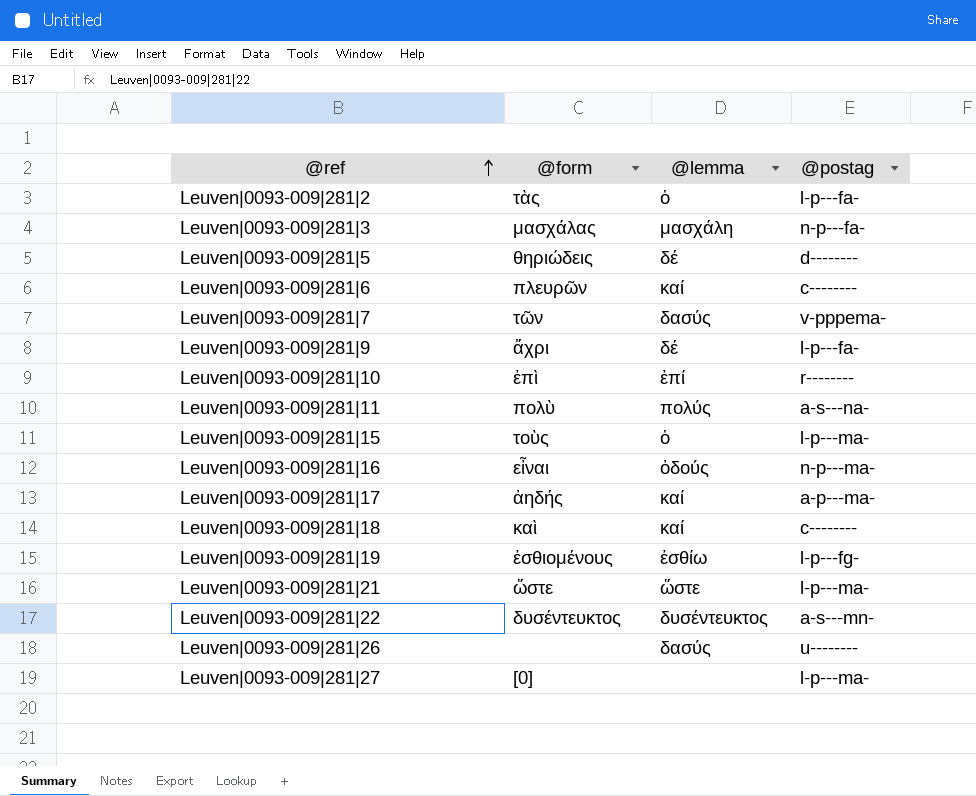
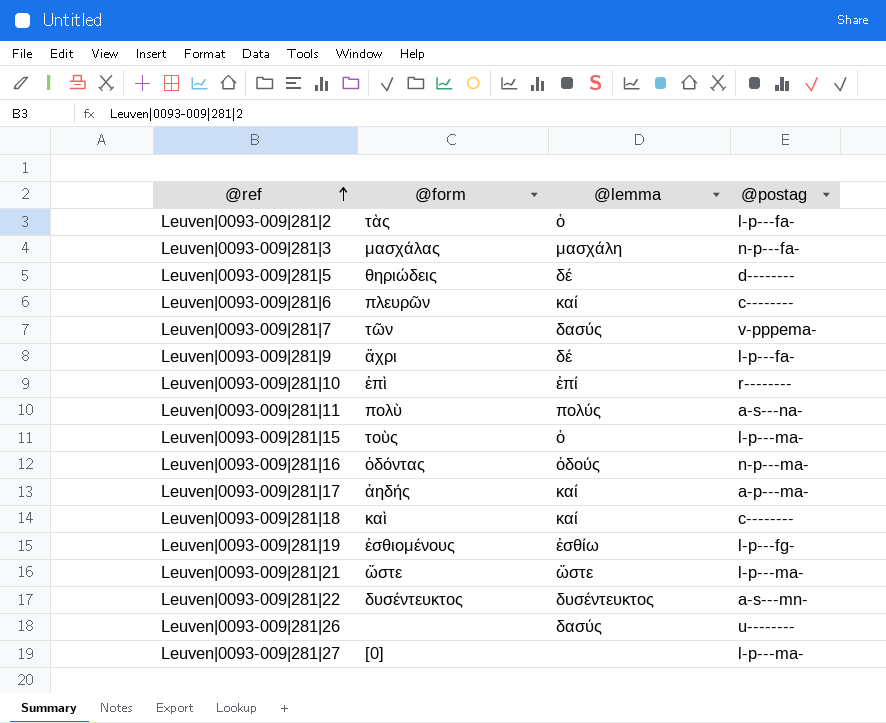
Leuven|0093-009|281|16 | @form: εἶναι -> ὀδόντας

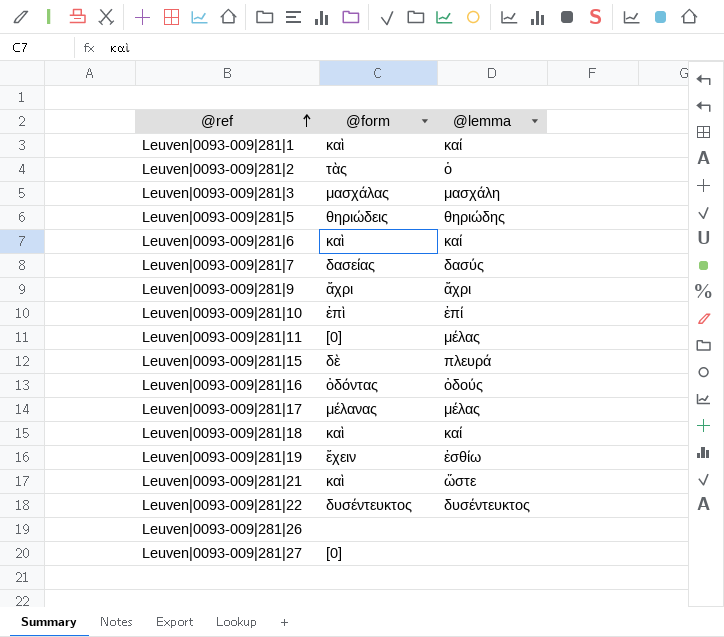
column @postag | position: 4 -> none
row Leuven|0093-009|281|1: none -> καὶ | καί
Leuven|0093-009|281|5 | @lemma: δέ -> θηριώδης
Leuven|0093-009|281|6 | @form: πλευρῶν -> καὶ
Leuven|0093-009|281|7 | @form: τῶν -> δασείας
Leuven|0093-009|281|9 | @lemma: δέ -> ἄχρι
Leuven|0093-009|281|11 | @form: πολὺ -> [0]
Leuven|0093-009|281|11 | @lemma: πολύς -> μέλας
Leuven|0093-009|281|15 | @form: τοὺς -> δὲ
Leuven|0093-009|281|15 | @lemma: ὁ -> πλευρά
Leuven|0093-009|281|17 | @form: ἀηδής -> μέλανας
Leuven|0093-009|281|17 | @lemma: καί -> μέλας
Leuven|0093-009|281|19 | @form: ἐσθιομένους -> ἔχειν
Leuven|0093-009|281|21 | @form: ὥστε -> καὶ
Leuven|0093-009|281|26 | @lemma: δασύς -> none

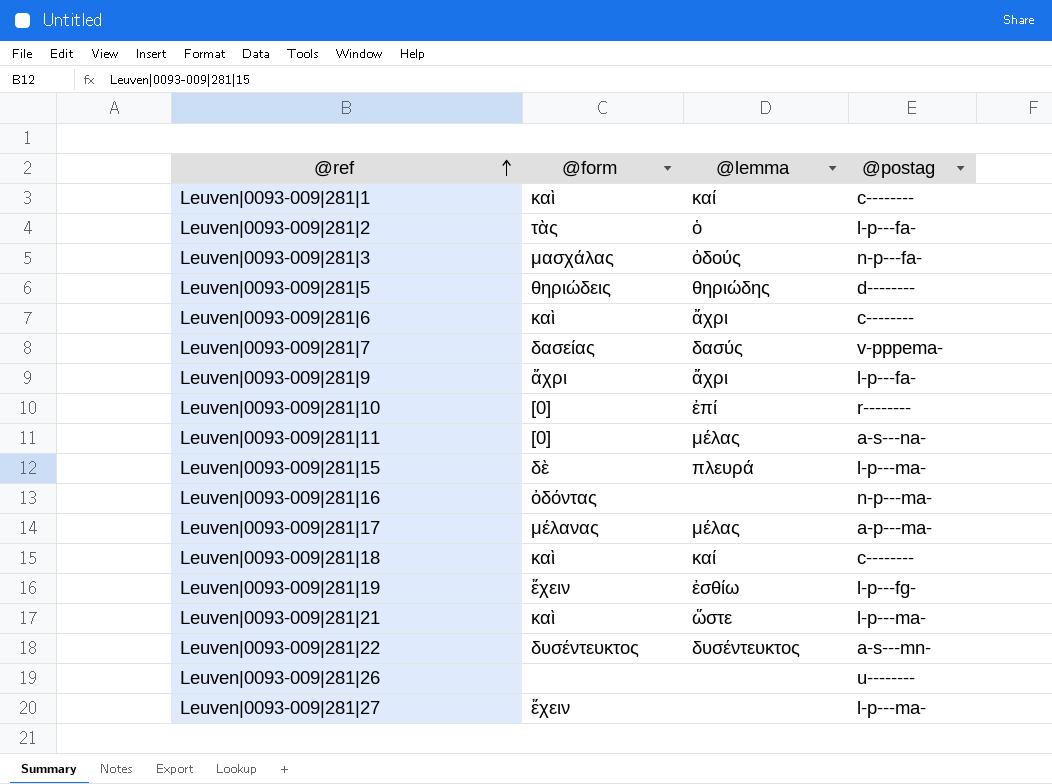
column @postag | position: none -> 4
Leuven|0093-009|281|3 | @lemma: μασχάλη -> ὀδούς
Leuven|0093-009|281|6 | @lemma: καί -> ἄχρι
Leuven|0093-009|281|10 | @form: ἐπὶ -> [0]
Leuven|0093-009|281|16 | @lemma: ὀδούς -> none
Leuven|0093-009|281|27 | @form: [0] -> ἔχειν

